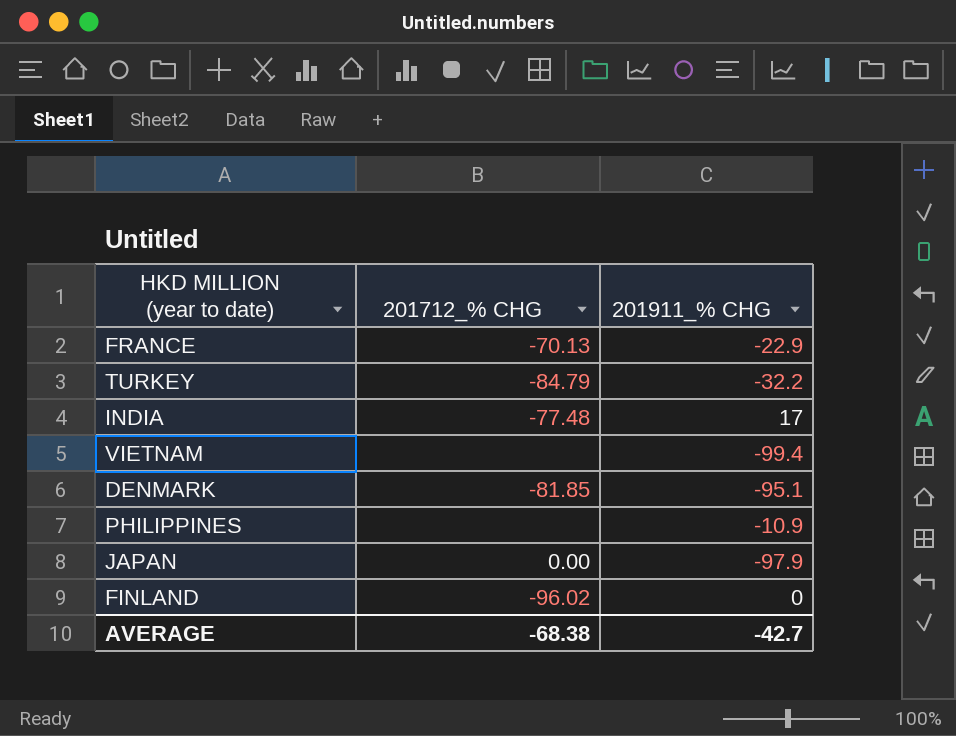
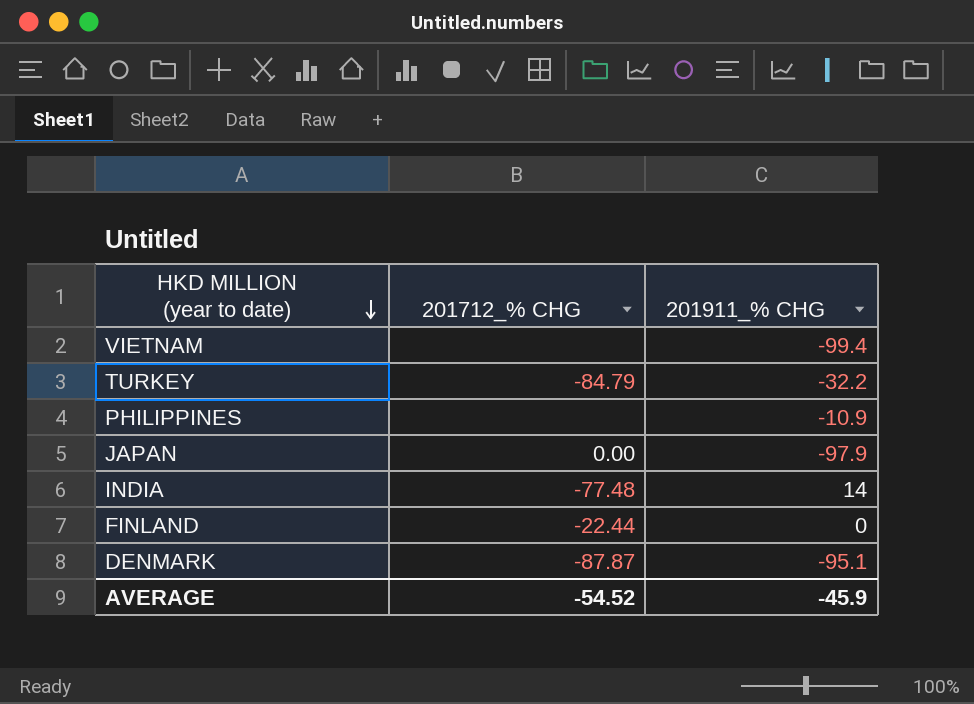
row order: none -> HKD MILLION (year to date) descending
row FRANCE: -70.13 | -22.9 -> none
INDIA | 201911_% CHG: 17 -> 14
FINLAND | 201712_% CHG: -96.02 -> -22.44
DENMARK | 201712_% CHG: -81.85 -> -87.87
AVERAGE | 201712_% CHG: -68.38 -> -54.52
AVERAGE | 201911_% CHG: -42.7 -> -45.9

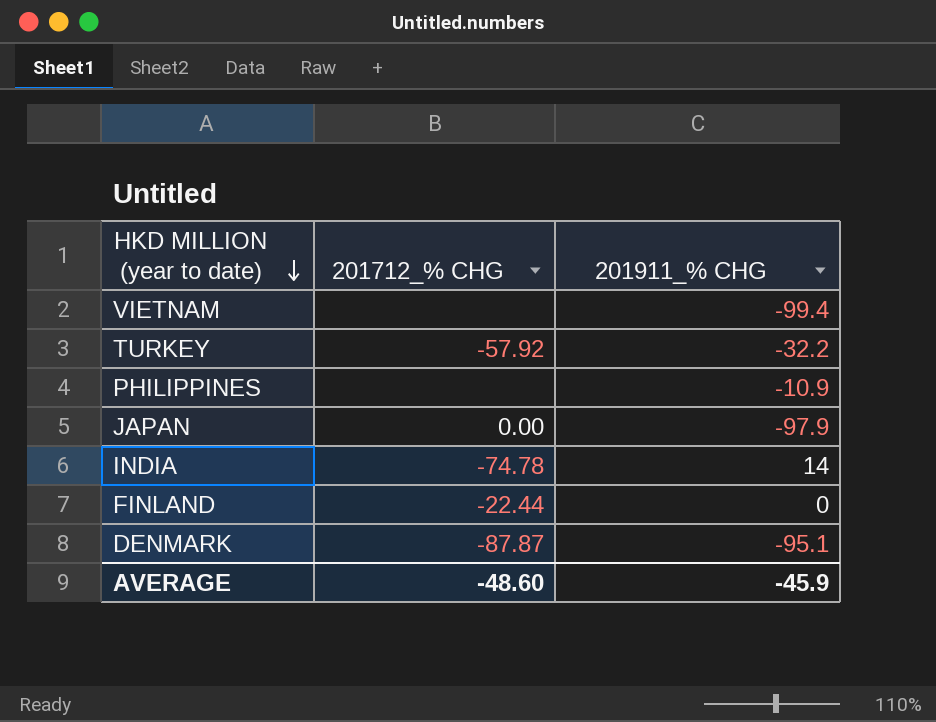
TURKEY | 201712_% CHG: -84.79 -> -57.92
INDIA | 201712_% CHG: -77.48 -> -74.78
AVERAGE | 201712_% CHG: -54.52 -> -48.60

